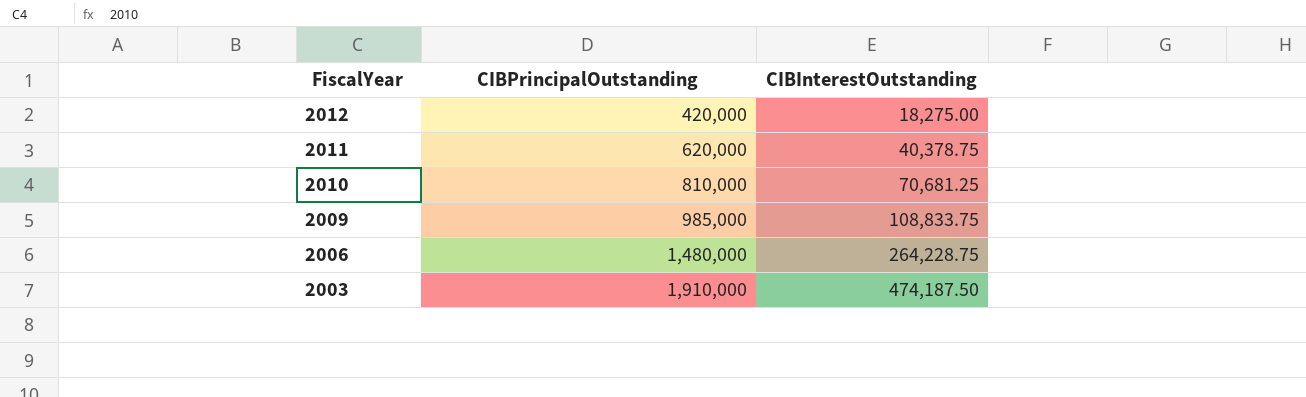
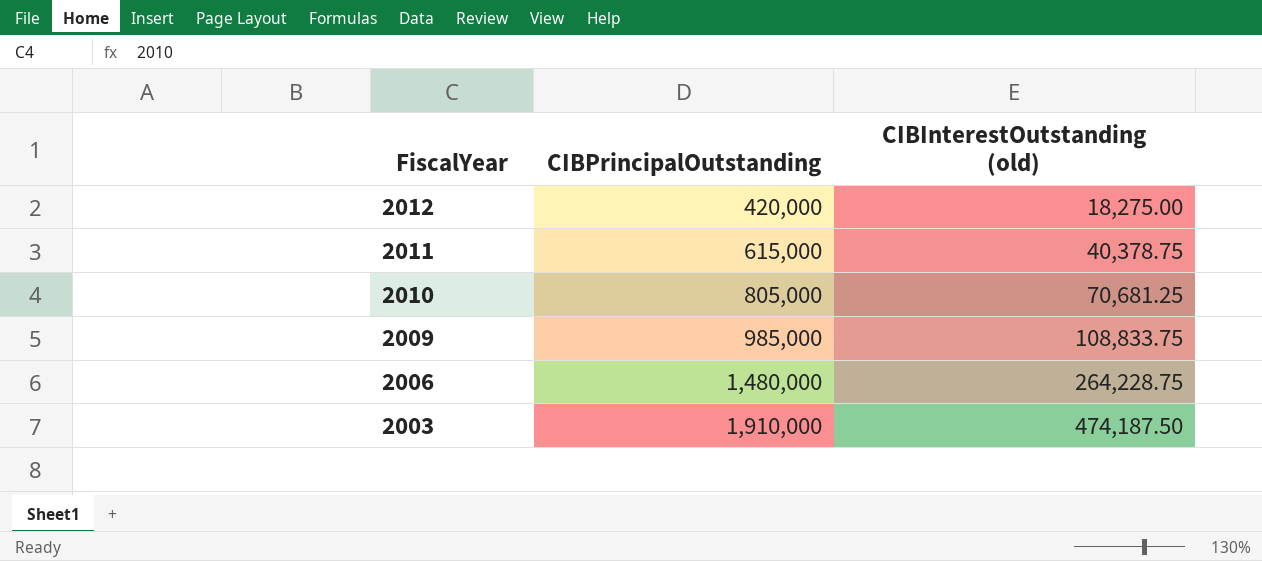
column name: CIBInterestOutstanding -> CIBInterestOutstanding (old)
2011 | CIBPrincipalOutstanding: 620,000 -> 615,000
2010 | CIBPrincipalOutstanding: 810,000 -> 805,000

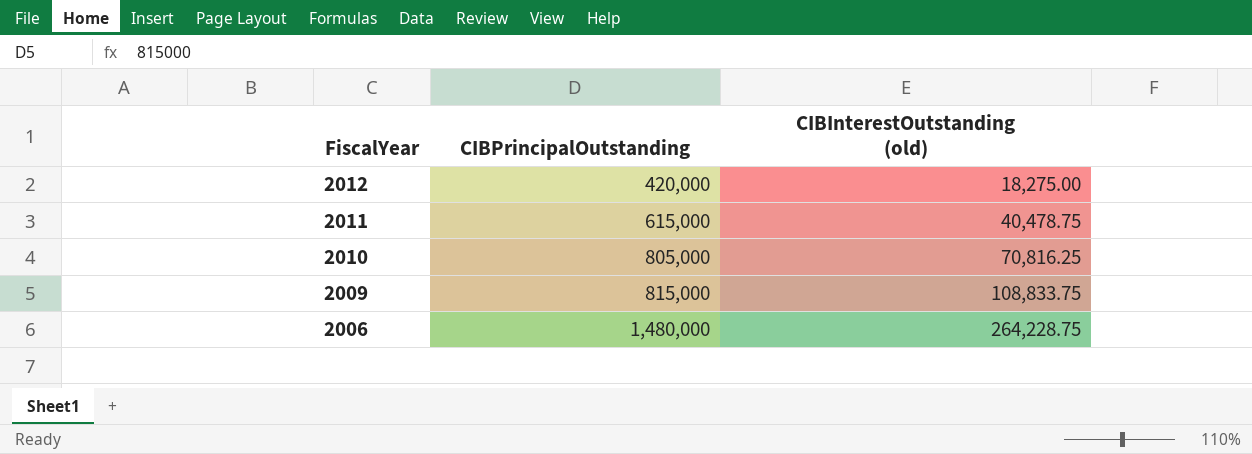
row 2003: 1,910,000 | 474,187.50 -> none
2011 | CIBInterestOutstanding (old): 40,378.75 -> 40,478.75
2010 | CIBInterestOutstanding (old): 70,681.25 -> 70,816.25
2009 | CIBPrincipalOutstanding: 985,000 -> 815,000

